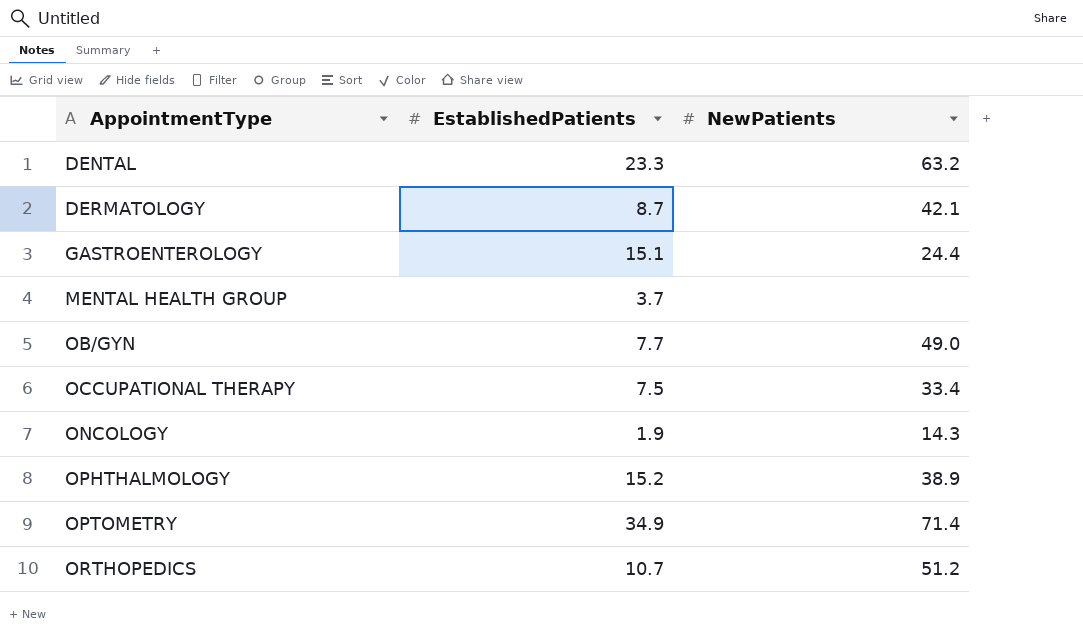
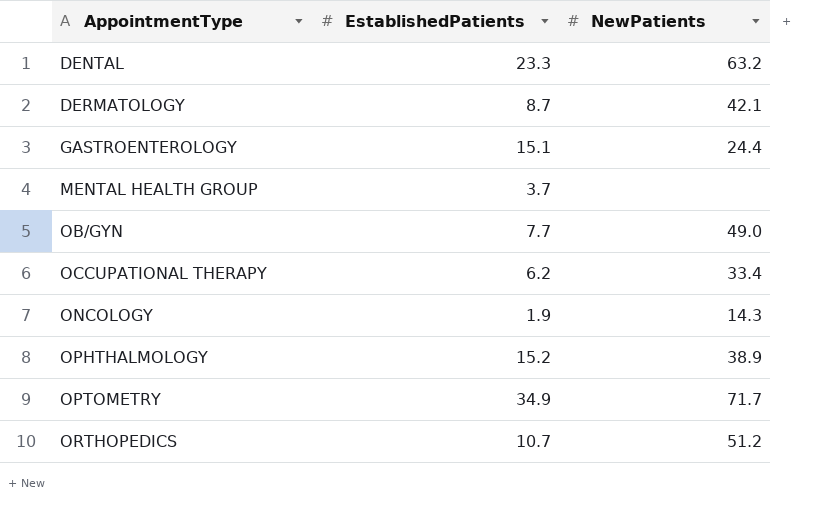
OCCUPATIONAL THERAPY | EstablishedPatients: 7.5 -> 6.2
OPTOMETRY | NewPatients: 71.4 -> 71.7

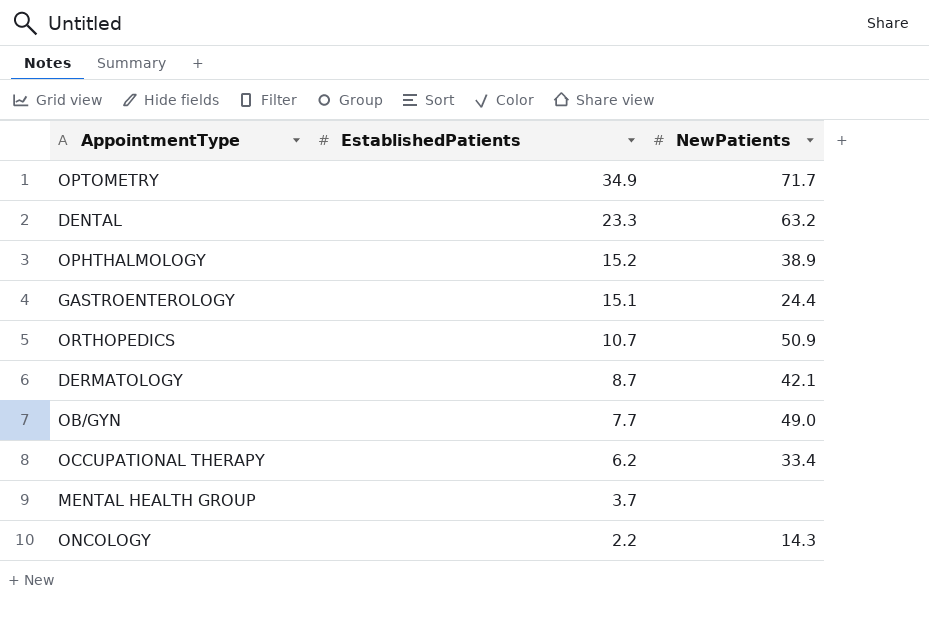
row order: AppointmentType ascending -> EstablishedPatients descending
ORTHOPEDICS | NewPatients: 51.2 -> 50.9
ONCOLOGY | EstablishedPatients: 1.9 -> 2.2

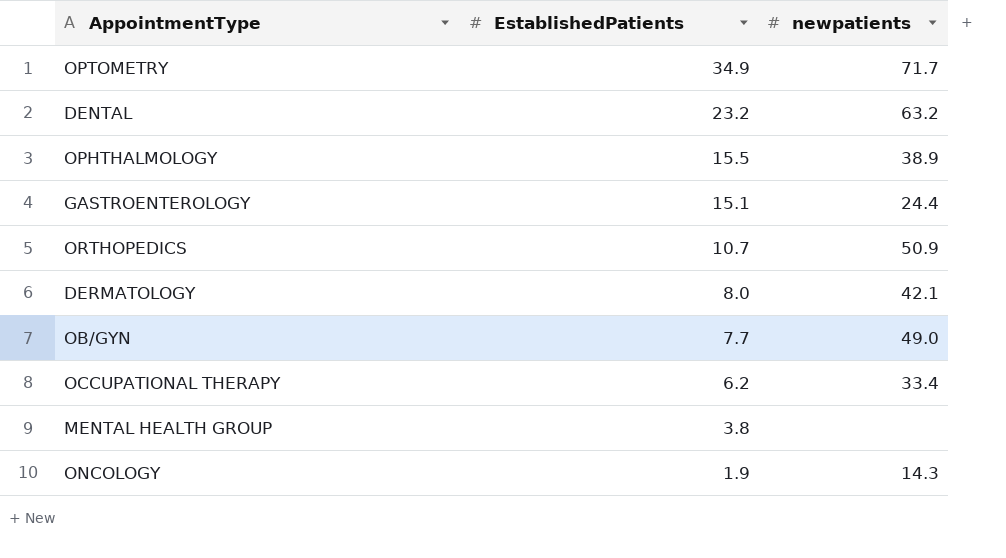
column name: NewPatients -> newpatients
DENTAL | EstablishedPatients: 23.3 -> 23.2
OPHTHALMOLOGY | EstablishedPatients: 15.2 -> 15.5
DERMATOLOGY | EstablishedPatients: 8.7 -> 8.0
MENTAL HEALTH GROUP | EstablishedPatients: 3.7 -> 3.8
ONCOLOGY | EstablishedPatients: 2.2 -> 1.9

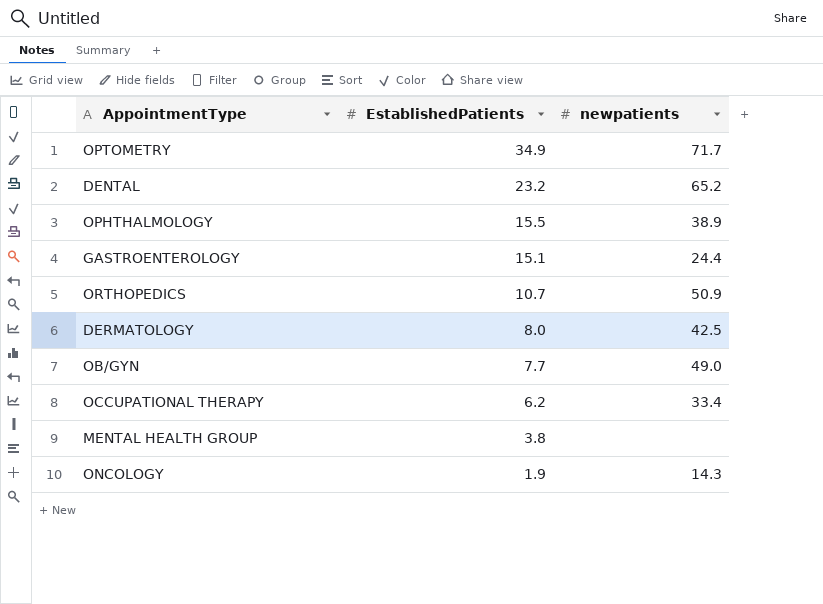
DENTAL | newpatients: 63.2 -> 65.2
DERMATOLOGY | newpatients: 42.1 -> 42.5

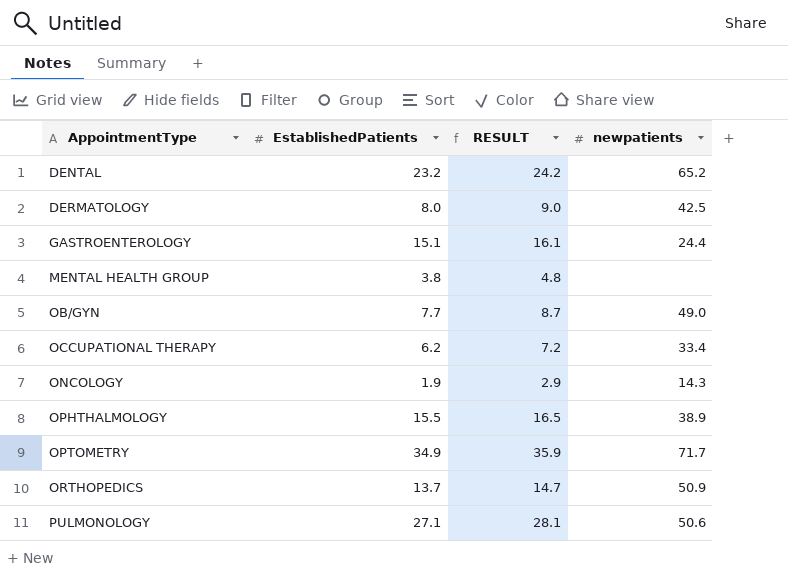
row order: EstablishedPatients descending -> AppointmentType ascending
column RESULT | formula: none -> [EstablishedPatients] + 1
ORTHOPEDICS | EstablishedPatients: 10.7 -> 13.7
row PULMONOLOGY: none -> 27.1 | 28.1 | 50.6

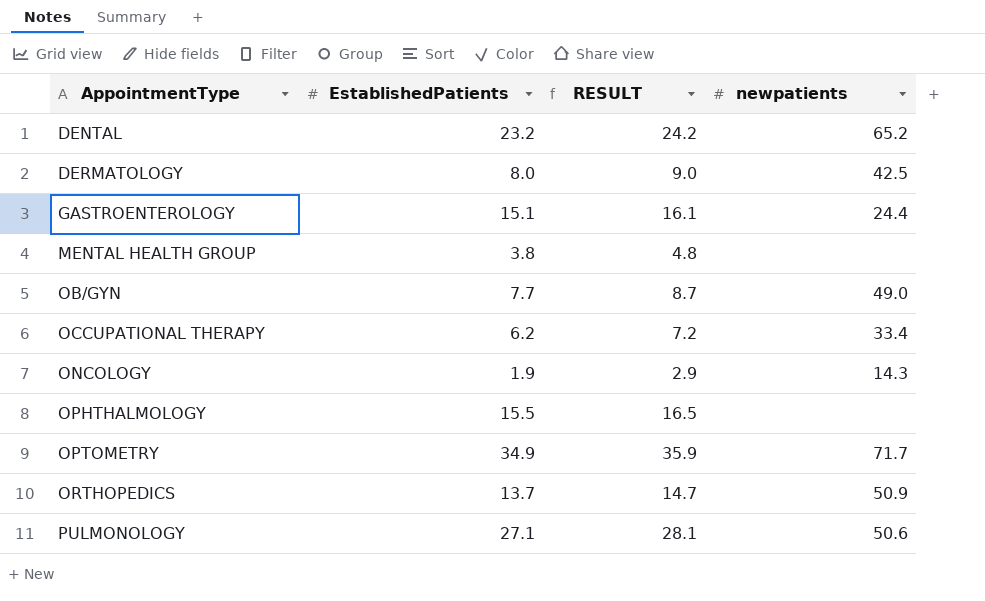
OPHTHALMOLOGY | newpatients: 38.9 -> none

